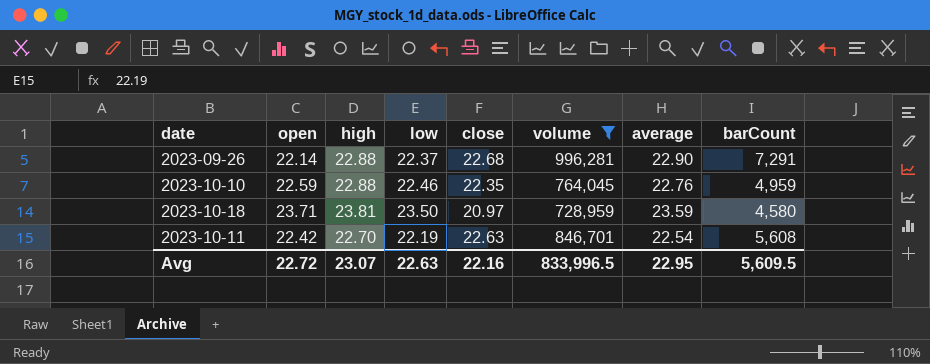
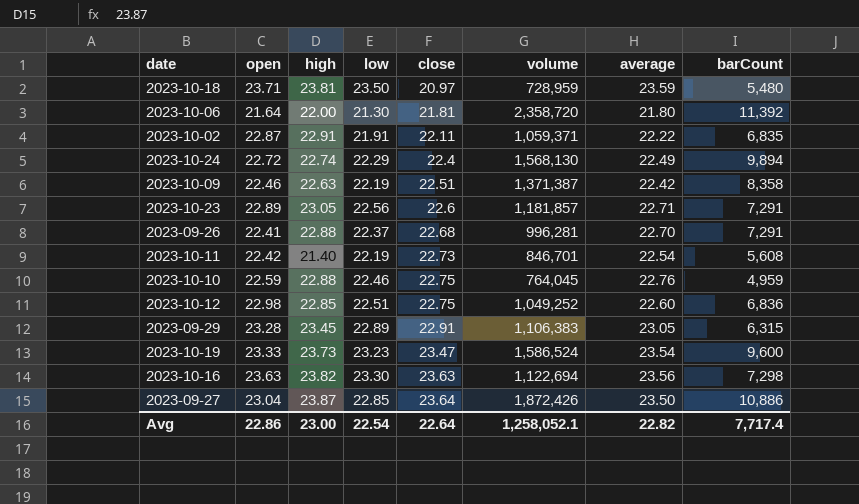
filter: volume <= 996,281 -> none
row order: none -> close ascending
2023-10-18 | barCount: 4,580 -> 5,480
2023-09-26 | open: 22.14 -> 22.41
2023-09-26 | average: 22.90 -> 22.70
2023-10-11 | high: 22.70 -> 21.40
2023-10-11 | close: 22.63 -> 22.73
2023-10-10 | close: 22.35 -> 22.75
Avg | open: 22.72 -> 22.86
Avg | high: 23.07 -> 23.00
Avg | low: 22.63 -> 22.54
Avg | close: 22.16 -> 22.64
Avg | volume: 833,996.5 -> 1,258,052.1
Avg | average: 22.95 -> 22.82
Avg | barCount: 5,609.5 -> 7,717.4

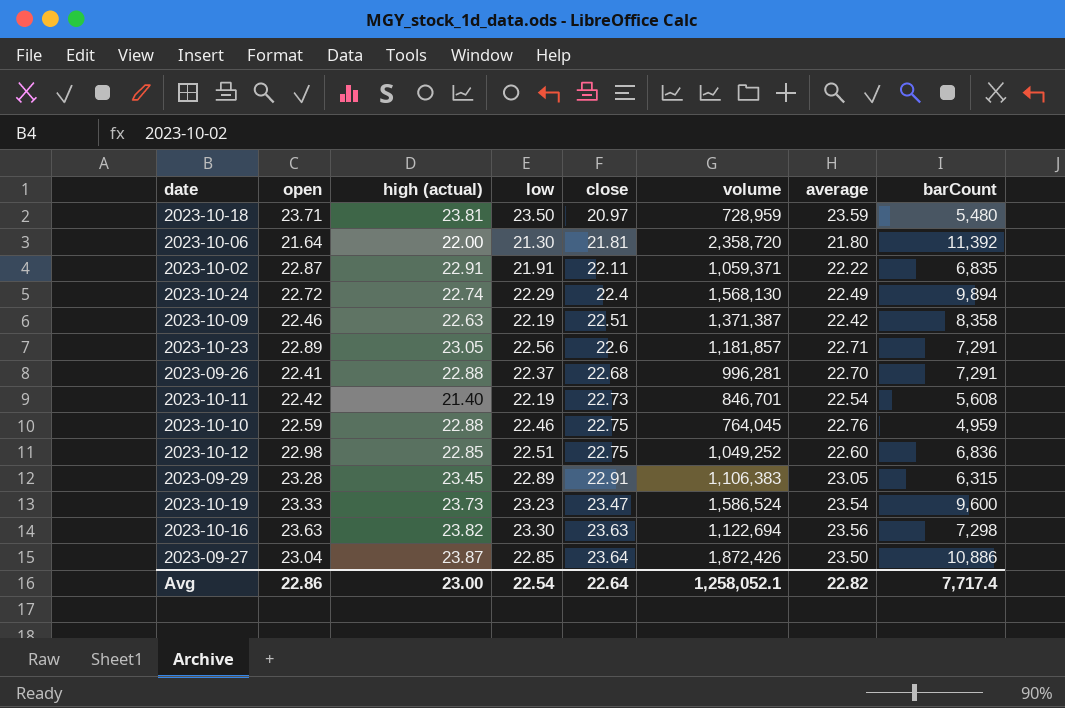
column name: high -> high (actual)

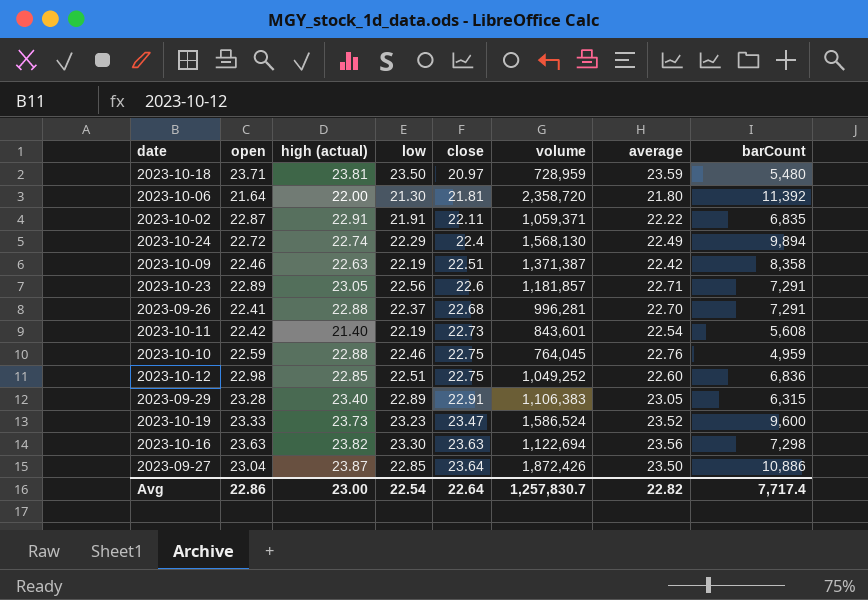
2023-10-11 | volume: 846,701 -> 843,601
2023-09-29 | high (actual): 23.45 -> 23.40
2023-10-19 | average: 23.54 -> 23.52
Avg | volume: 1,258,052.1 -> 1,257,830.7

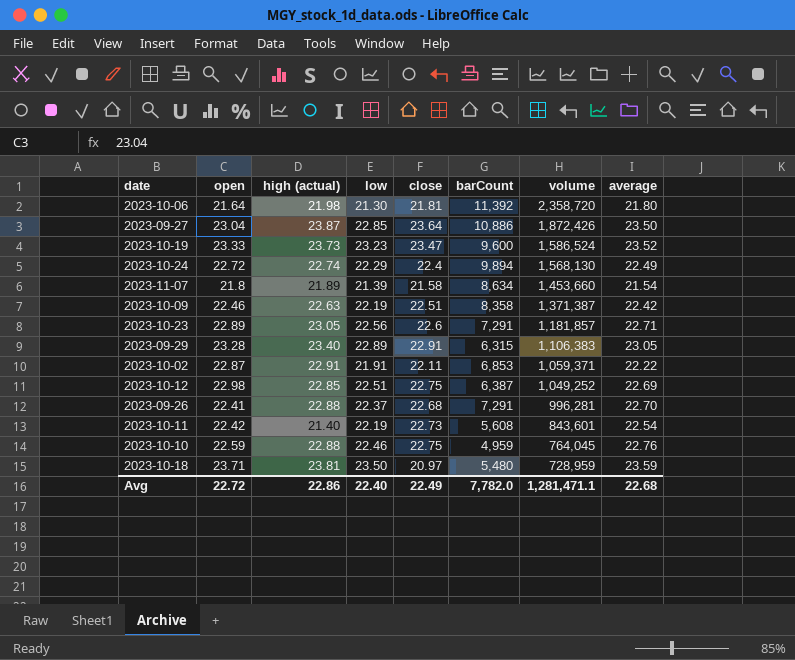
row order: close ascending -> volume descending
column barCount | position: 8 -> 6
row 2023-10-16: 23.63 | 23.82 | 23.30 | 23.63 | 1,122,694 | 23.56 | 7,298 -> none
2023-10-06 | high (actual): 22.00 -> 21.98
row 2023-11-07: none -> 21.8 | 21.89 | 21.39 | 21.58 | 8,634 | 1,453,660 | 21.54
2023-10-02 | barCount: 6,835 -> 6,853
2023-10-12 | barCount: 6,836 -> 6,387
2023-10-12 | average: 22.60 -> 22.69
Avg | open: 22.86 -> 22.72
Avg | high (actual): 23.00 -> 22.86
Avg | low: 22.54 -> 22.40
Avg | close: 22.64 -> 22.49
Avg | barCount: 7,717.4 -> 7,782.0
Avg | volume: 1,257,830.7 -> 1,281,471.1
Avg | average: 22.82 -> 22.68

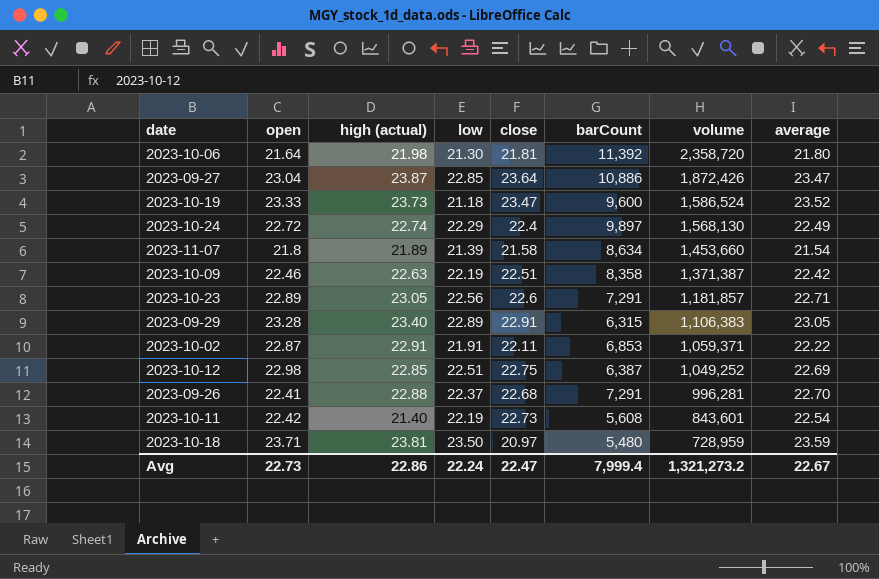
row 2023-10-10: 22.59 | 22.88 | 22.46 | 22.75 | 4,959 | 764,045 | 22.76 -> none
2023-09-27 | average: 23.50 -> 23.47
2023-10-19 | low: 23.23 -> 21.18
2023-10-24 | barCount: 9,894 -> 9,897
Avg | open: 22.72 -> 22.73
Avg | low: 22.40 -> 22.24
Avg | close: 22.49 -> 22.47
Avg | barCount: 7,782.0 -> 7,999.4
Avg | volume: 1,281,471.1 -> 1,321,273.2
Avg | average: 22.68 -> 22.67

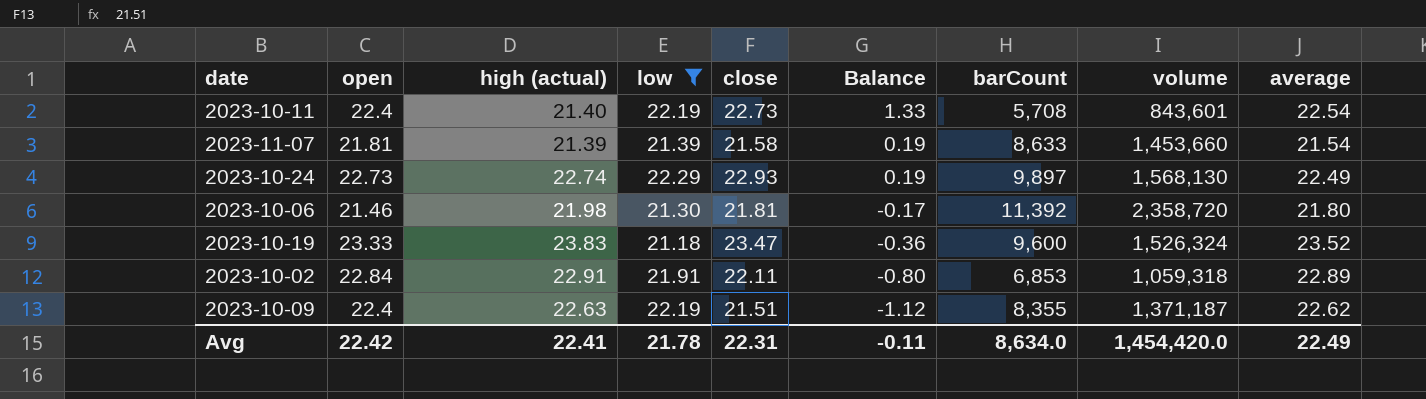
filter: none -> low <= 22.29
row order: volume descending -> Balance descending
column Balance | formula: none -> [close] - [high (actual)]
2023-10-11 | open: 22.42 -> 22.4
2023-10-11 | barCount: 5,608 -> 5,708
2023-11-07 | open: 21.8 -> 21.81
2023-11-07 | high (actual): 21.89 -> 21.39
2023-11-07 | barCount: 8,634 -> 8,633
2023-10-24 | open: 22.72 -> 22.73
2023-10-24 | close: 22.4 -> 22.93
2023-10-06 | open: 21.64 -> 21.46
2023-10-19 | high (actual): 23.73 -> 23.83
2023-10-19 | volume: 1,586,524 -> 1,526,324
2023-10-02 | open: 22.87 -> 22.84
2023-10-02 | volume: 1,059,371 -> 1,059,318
2023-10-02 | average: 22.22 -> 22.89
2023-10-09 | open: 22.46 -> 22.4
2023-10-09 | close: 22.51 -> 21.51
2023-10-09 | barCount: 8,358 -> 8,355
2023-10-09 | volume: 1,371,387 -> 1,371,187
2023-10-09 | average: 22.42 -> 22.62
Avg | open: 22.73 -> 22.42
Avg | high (actual): 22.86 -> 22.41
Avg | low: 22.24 -> 21.78
Avg | close: 22.47 -> 22.31
Avg | barCount: 7,999.4 -> 8,634.0
Avg | volume: 1,321,273.2 -> 1,454,420.0
Avg | average: 22.67 -> 22.49

